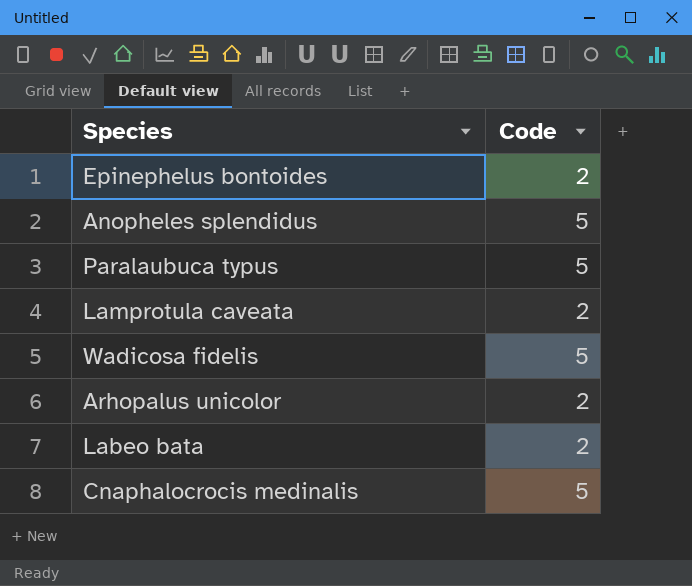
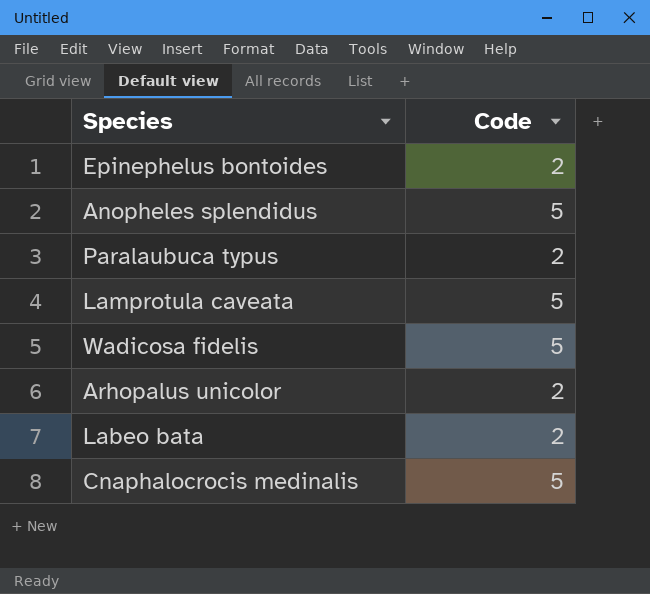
Paralaubuca typus | Code: 5 -> 2
Lamprotula caveata | Code: 2 -> 5

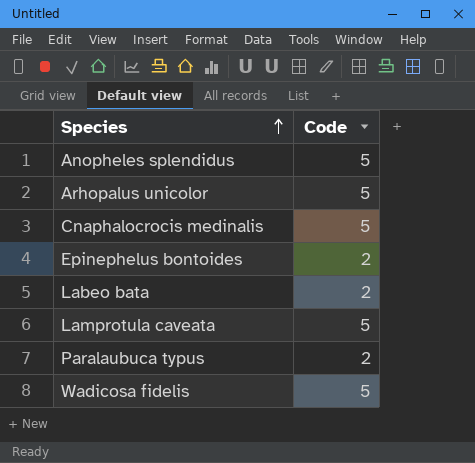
row order: none -> Species ascending
Arhopalus unicolor | Code: 2 -> 5

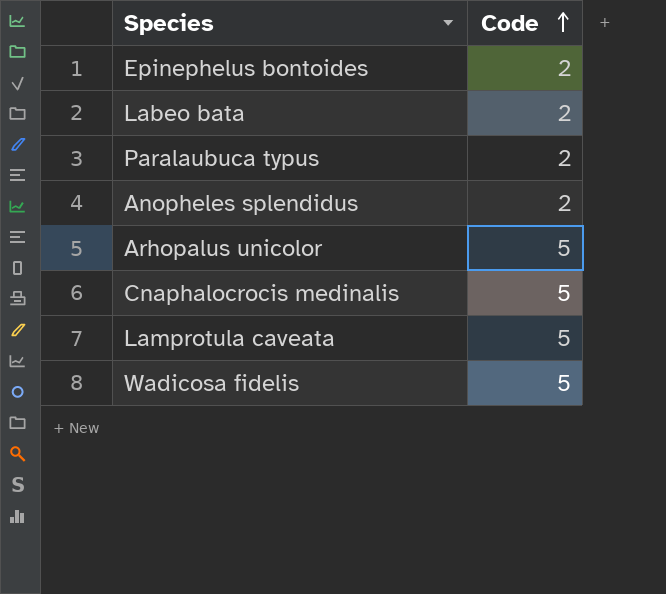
row order: Species ascending -> Code ascending
Anopheles splendidus | Code: 5 -> 2

